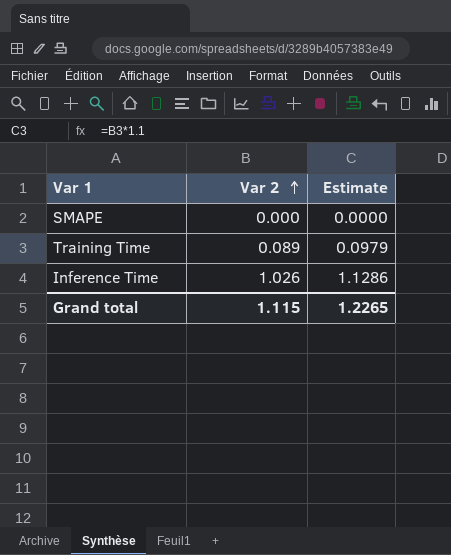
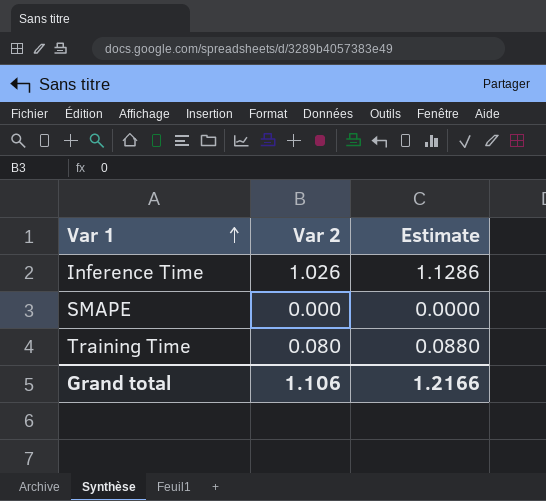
row order: Var 2 ascending -> Var 1 ascending
Training Time | Var 2: 0.089 -> 0.080
Training Time | Estimate: 0.0979 -> 0.0880
Grand total | Var 2: 1.115 -> 1.106
Grand total | Estimate: 1.2265 -> 1.2166

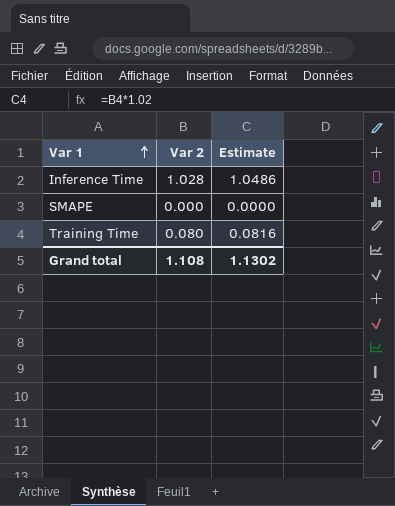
column Estimate | formula: [Var 2] * 1.1 -> [Var 2] * 1.02
Inference Time | Var 2: 1.026 -> 1.028
Grand total | Var 2: 1.106 -> 1.108
Grand total | Estimate: 1.2166 -> 1.1302

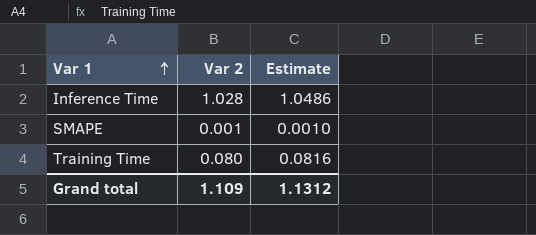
SMAPE | Var 2: 0.000 -> 0.001
SMAPE | Estimate: 0.0000 -> 0.0010
Grand total | Var 2: 1.108 -> 1.109
Grand total | Estimate: 1.1302 -> 1.1312

